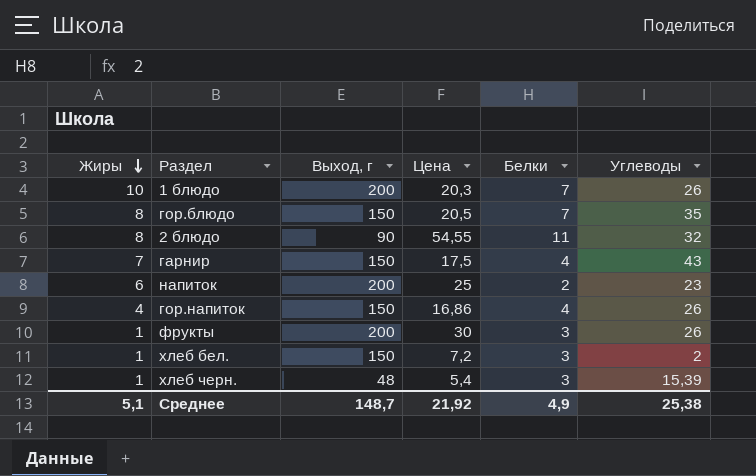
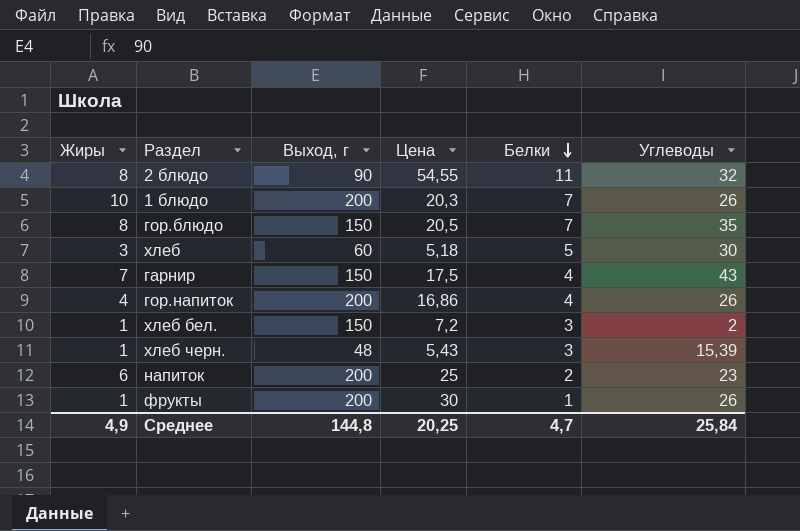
row order: Жиры descending -> Белки descending
row хлеб: none -> 3 | 60 | 5,18 | 5 | 30
гор.напиток | Выход, г: 150 -> 200
хлеб черн. | Цена: 5,4 -> 5,43
фрукты | Белки: 3 -> 1
Среднее | Жиры: 5,1 -> 4,9
Среднее | Выход, г: 148,7 -> 144,8
Среднее | Цена: 21,92 -> 20,25
Среднее | Белки: 4,9 -> 4,7
Среднее | Углеводы: 25,38 -> 25,84

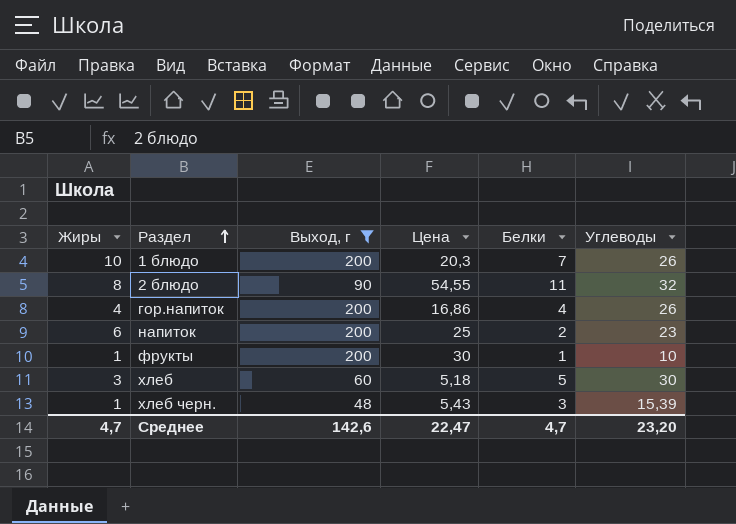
filter: none -> Выход, г != 150
row order: Белки descending -> Раздел ascending
фрукты | Углеводы: 26 -> 10
Среднее | Жиры: 4,9 -> 4,7
Среднее | Выход, г: 144,8 -> 142,6
Среднее | Цена: 20,25 -> 22,47
Среднее | Углеводы: 25,84 -> 23,20

